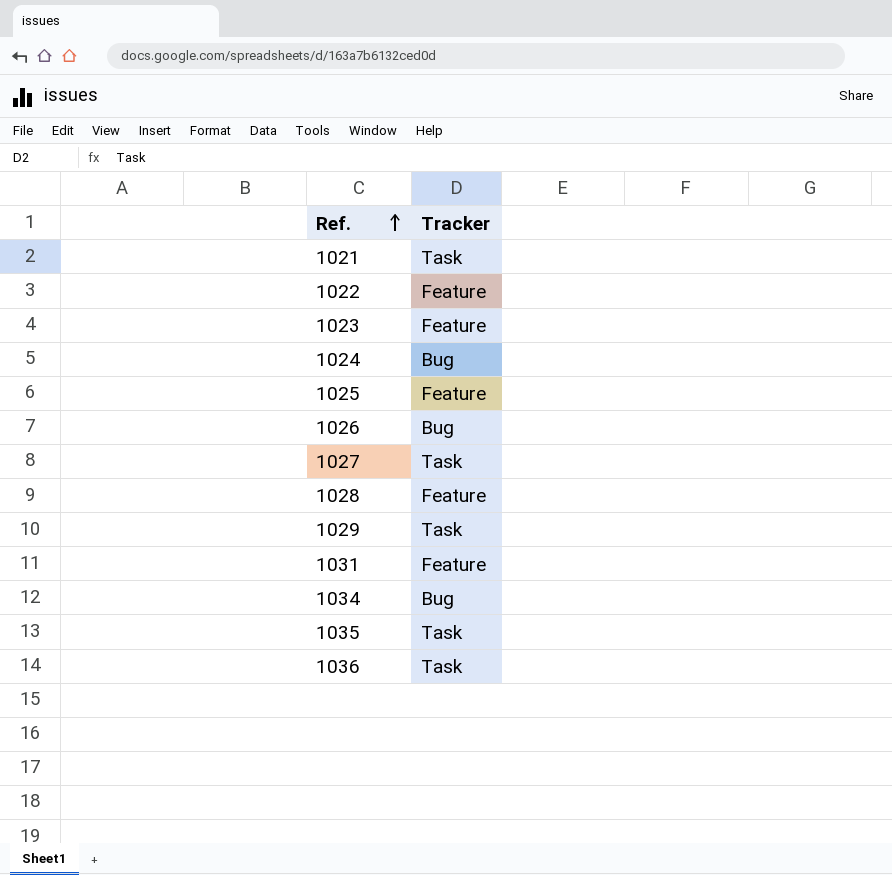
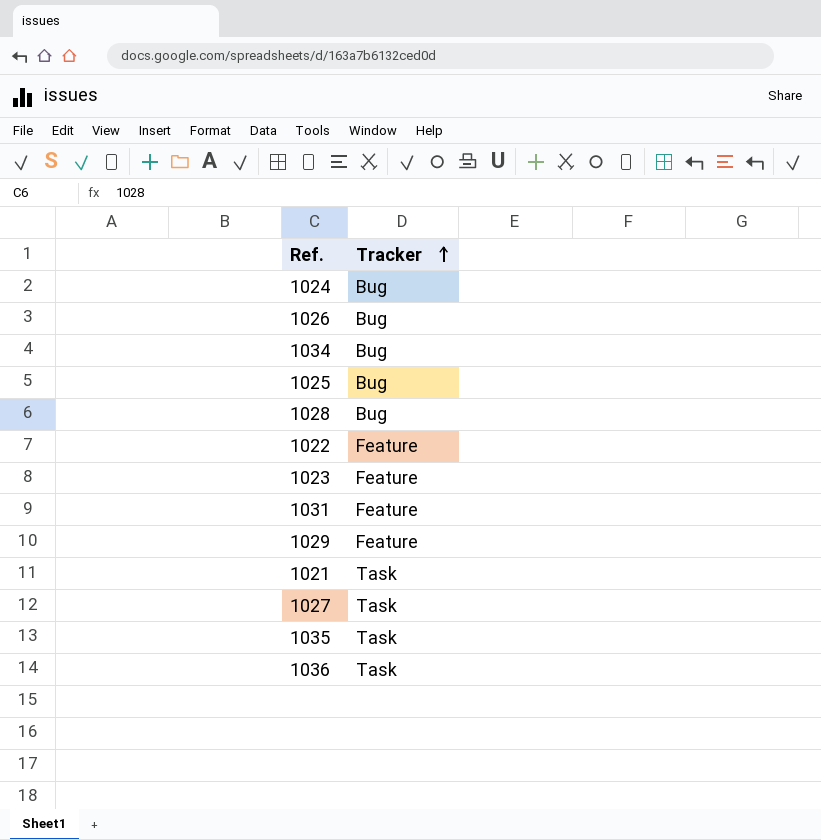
row order: Ref. ascending -> Tracker ascending
1025 | Tracker: Feature -> Bug
1028 | Tracker: Feature -> Bug
1029 | Tracker: Task -> Feature

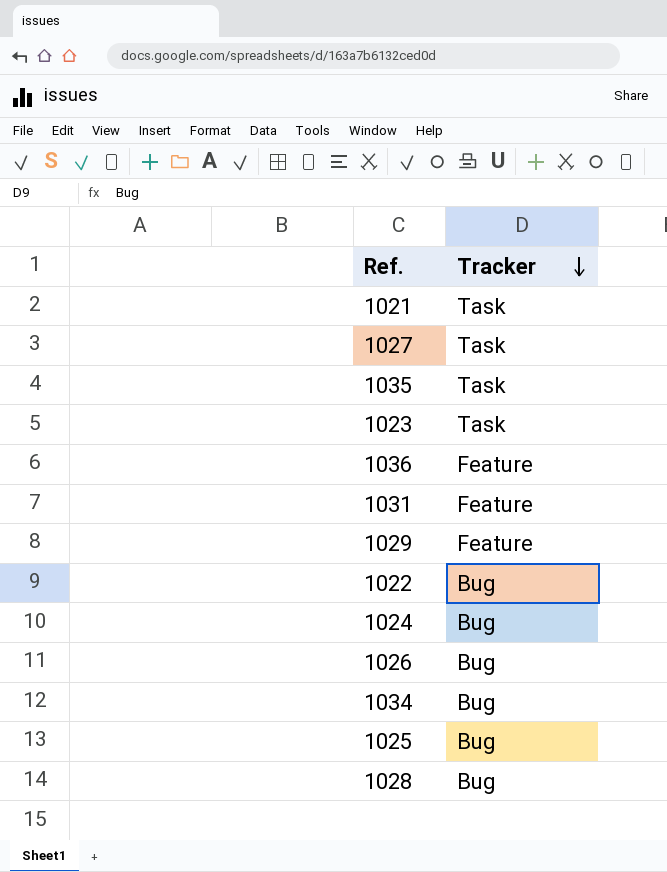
row order: Tracker ascending -> Tracker descending
1023 | Tracker: Feature -> Task
1036 | Tracker: Task -> Feature
1022 | Tracker: Feature -> Bug

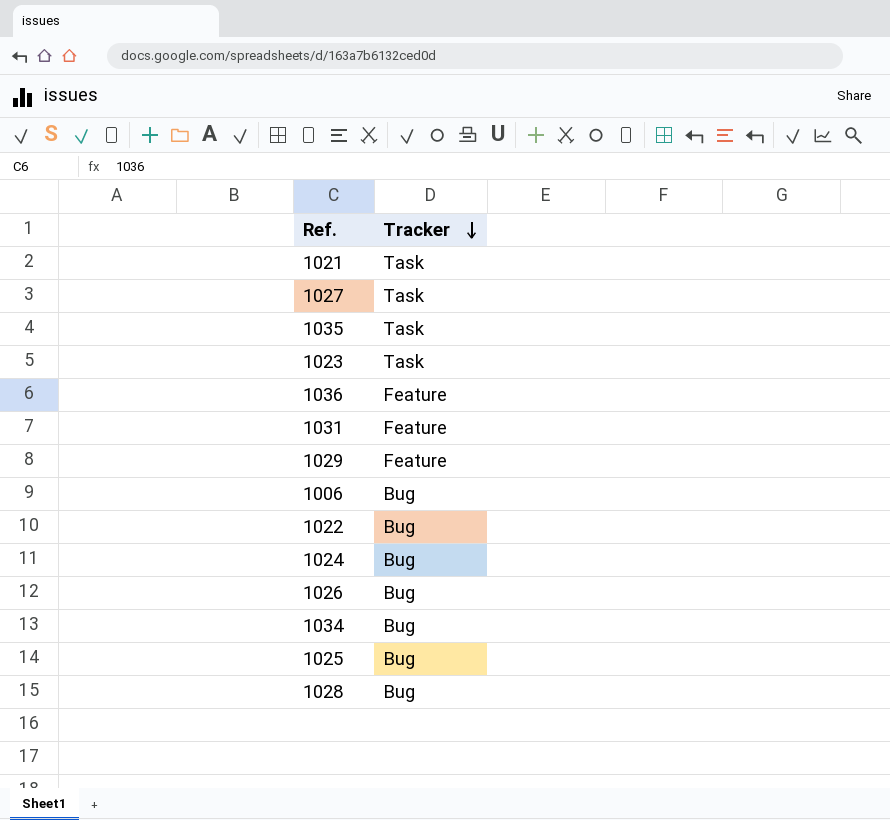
row 1006: none -> Bug

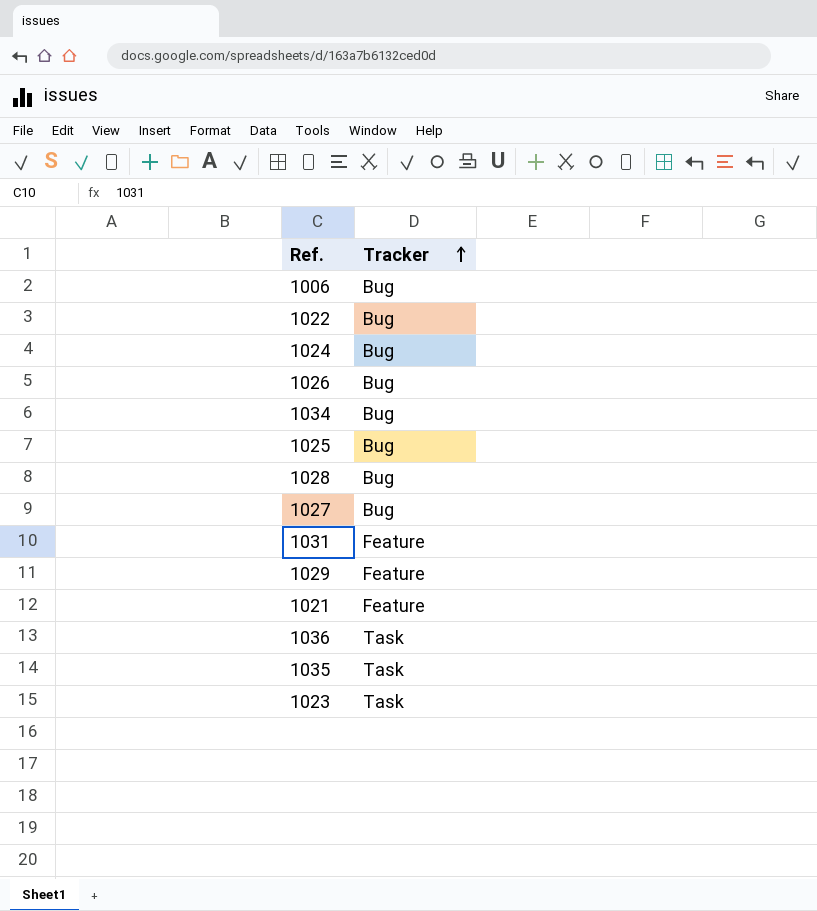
row order: Tracker descending -> Tracker ascending
1027 | Tracker: Task -> Bug
1021 | Tracker: Task -> Feature
1036 | Tracker: Feature -> Task

